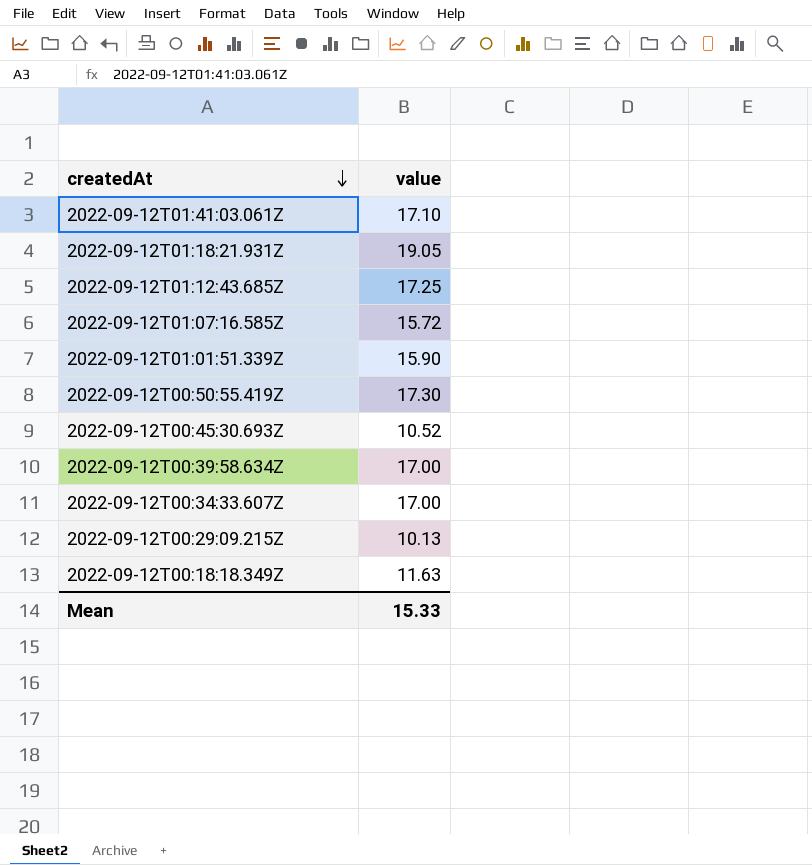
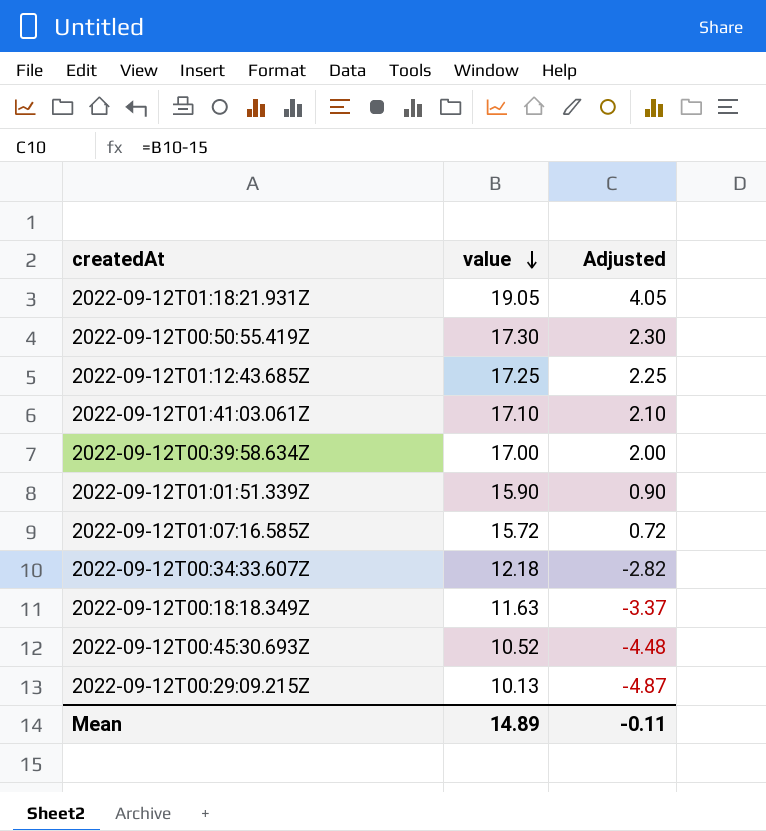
row order: createdAt descending -> value descending
column Adjusted | formula: none -> [value] - 15
2022-09-12T00:34:33.607Z | value: 17.00 -> 12.18
Mean | value: 15.33 -> 14.89

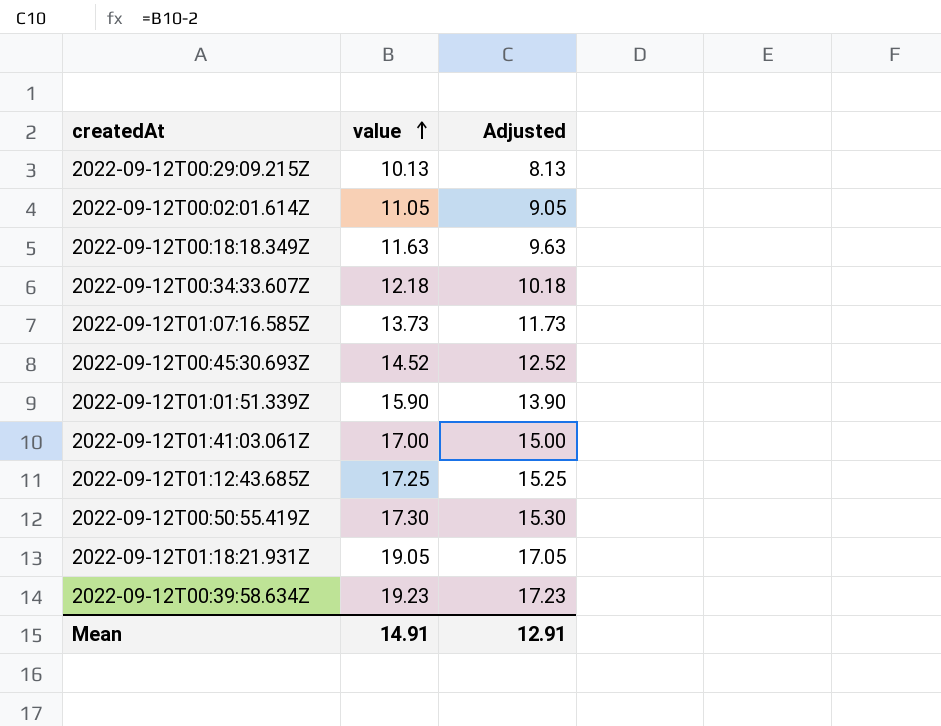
row order: value descending -> value ascending
column Adjusted | formula: [value] - 15 -> [value] - 2
row 2022-09-12T00:02:01.614Z: none -> 11.05 | 9.05
2022-09-12T01:07:16.585Z | value: 15.72 -> 13.73
2022-09-12T00:45:30.693Z | value: 10.52 -> 14.52
2022-09-12T01:41:03.061Z | value: 17.10 -> 17.00
2022-09-12T00:39:58.634Z | value: 17.00 -> 19.23
Mean | value: 14.89 -> 14.91
Mean | Adjusted: -0.11 -> 12.91

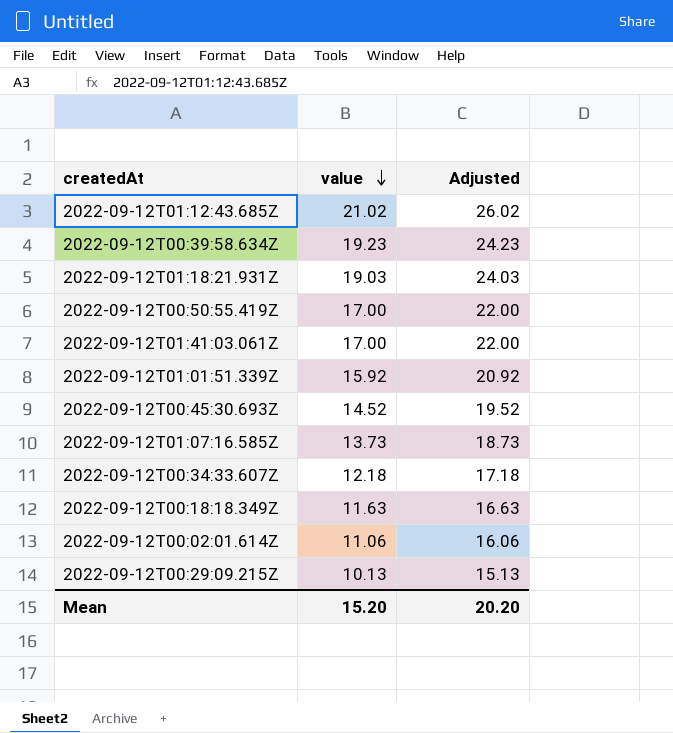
row order: value ascending -> value descending
column Adjusted | formula: [value] - 2 -> [value] + 5
2022-09-12T01:12:43.685Z | value: 17.25 -> 21.02
2022-09-12T01:18:21.931Z | value: 19.05 -> 19.03
2022-09-12T00:50:55.419Z | value: 17.30 -> 17.00
2022-09-12T01:01:51.339Z | value: 15.90 -> 15.92
2022-09-12T00:02:01.614Z | value: 11.05 -> 11.06
Mean | value: 14.91 -> 15.20
Mean | Adjusted: 12.91 -> 20.20

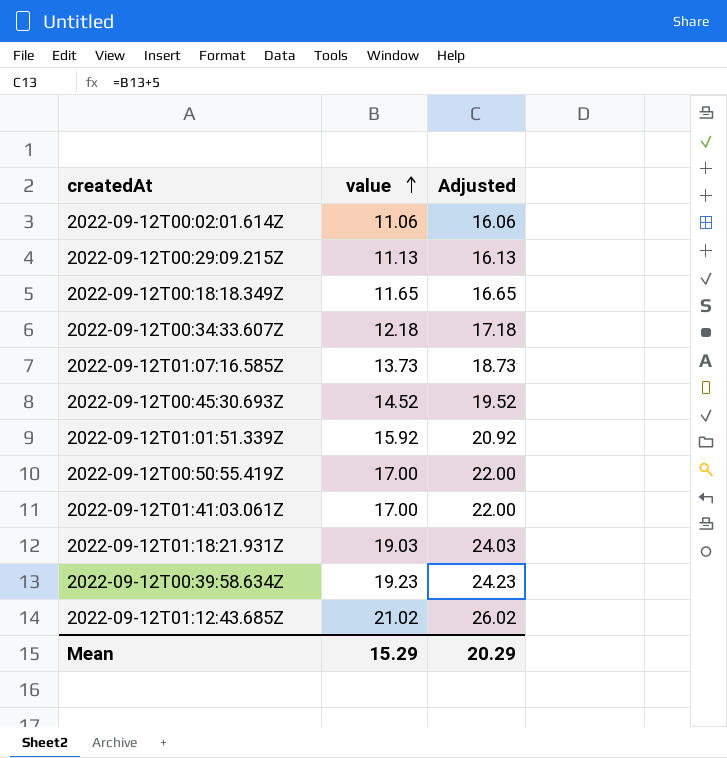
row order: value descending -> value ascending
2022-09-12T00:29:09.215Z | value: 10.13 -> 11.13
2022-09-12T00:29:09.215Z | Adjusted: 15.13 -> 16.13
2022-09-12T00:18:18.349Z | value: 11.63 -> 11.65
2022-09-12T00:18:18.349Z | Adjusted: 16.63 -> 16.65
Mean | value: 15.20 -> 15.29
Mean | Adjusted: 20.20 -> 20.29

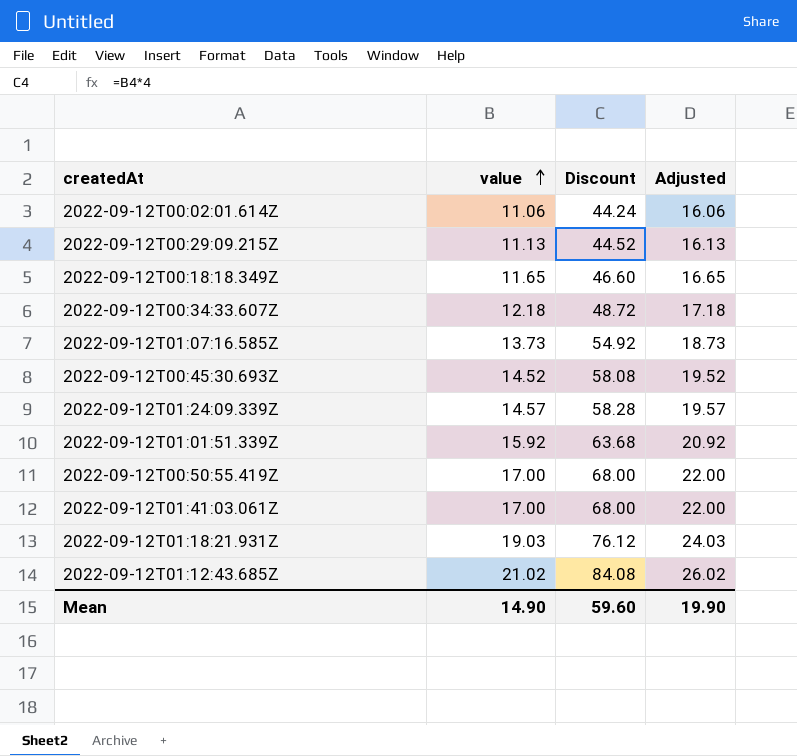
column Discount | formula: none -> [value] * 4
row 2022-09-12T00:39:58.634Z: 19.23 | 24.23 -> none
row 2022-09-12T01:24:09.339Z: none -> 14.57 | 58.28 | 19.57
Mean | value: 15.29 -> 14.90
Mean | Adjusted: 20.29 -> 19.90

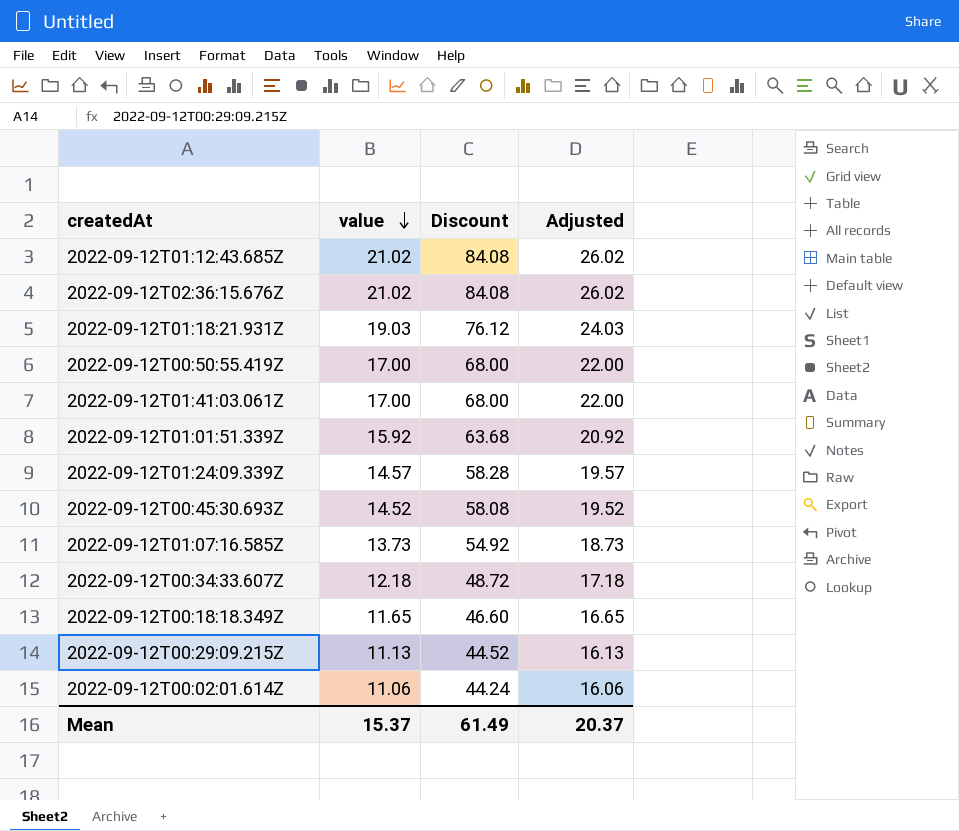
row order: value ascending -> value descending
row 2022-09-12T02:36:15.676Z: none -> 21.02 | 84.08 | 26.02
Mean | value: 14.90 -> 15.37
Mean | Discount: 59.60 -> 61.49
Mean | Adjusted: 19.90 -> 20.37

